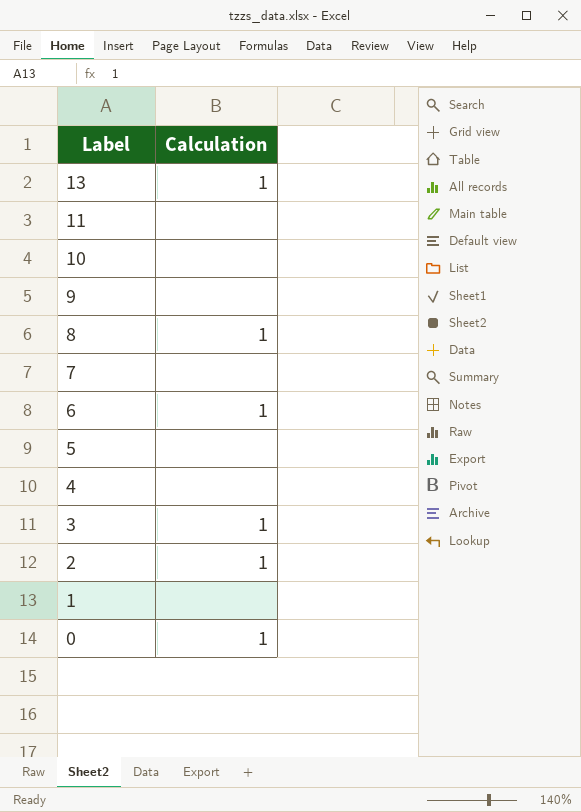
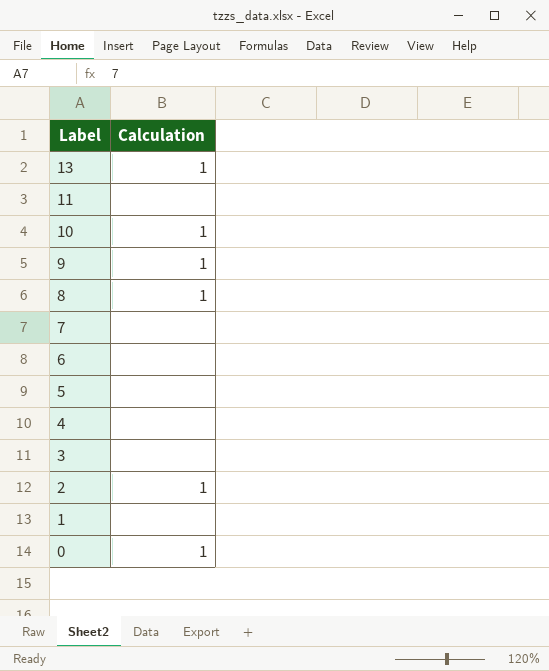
10 | Calculation: none -> 1
9 | Calculation: none -> 1
6 | Calculation: 1 -> none
3 | Calculation: 1 -> none

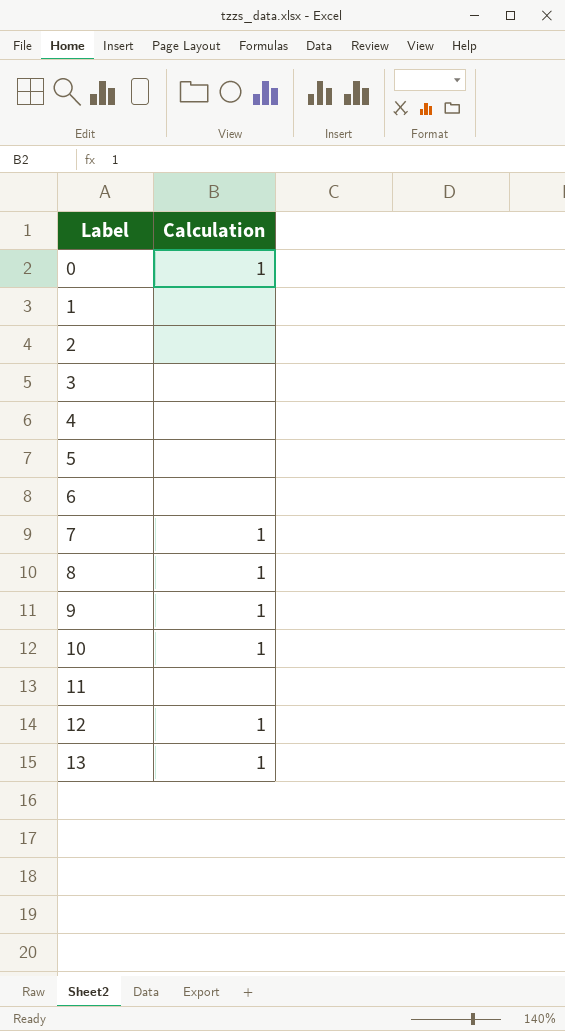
row order: Label descending -> Label ascending
2 | Calculation: 1 -> none
7 | Calculation: none -> 1
row 12: none -> 1

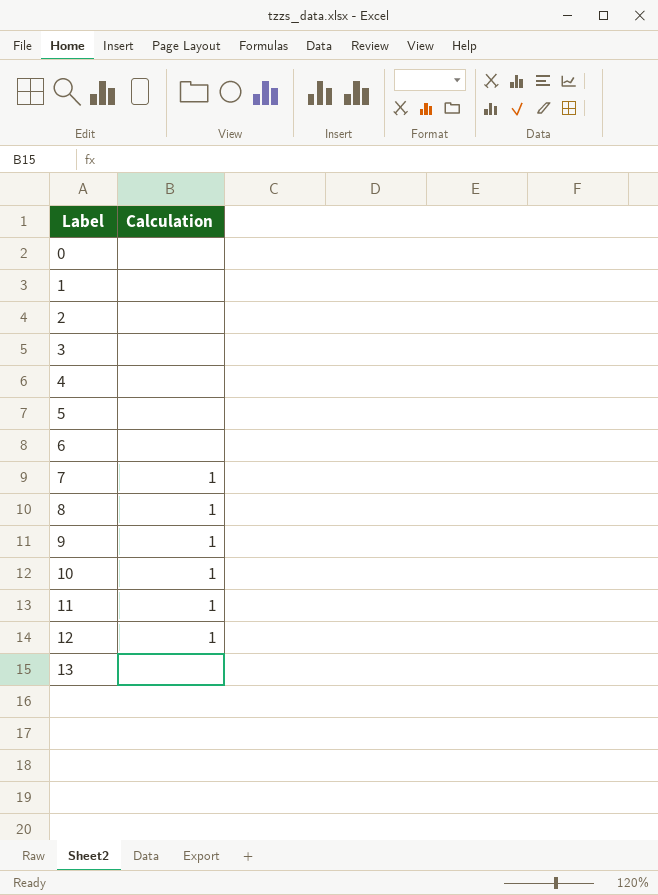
0 | Calculation: 1 -> none
11 | Calculation: none -> 1
13 | Calculation: 1 -> none

